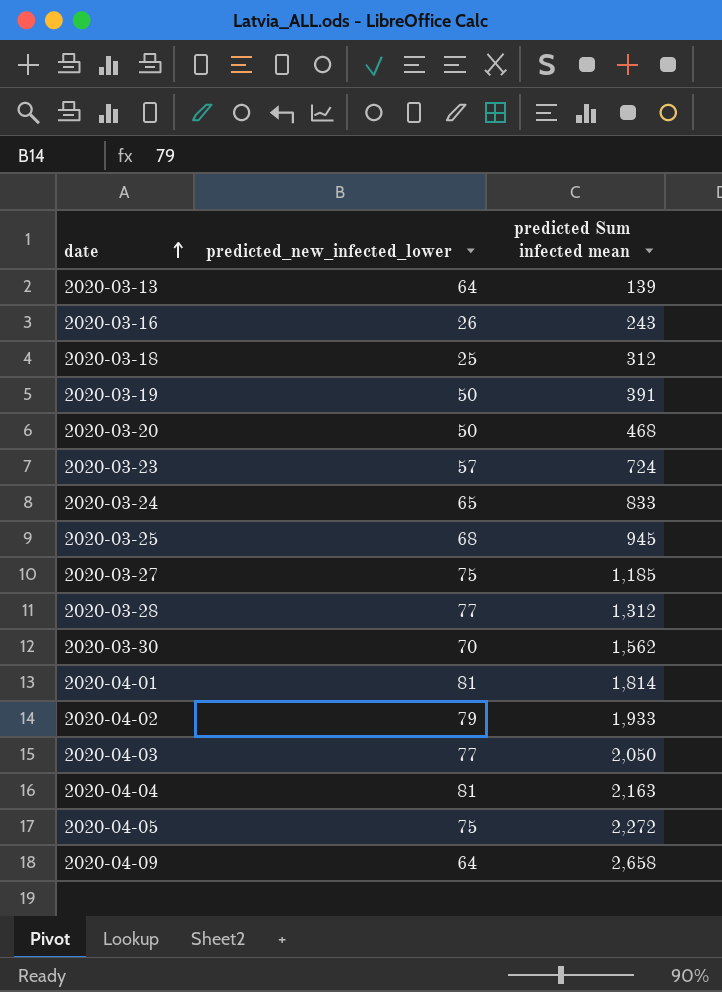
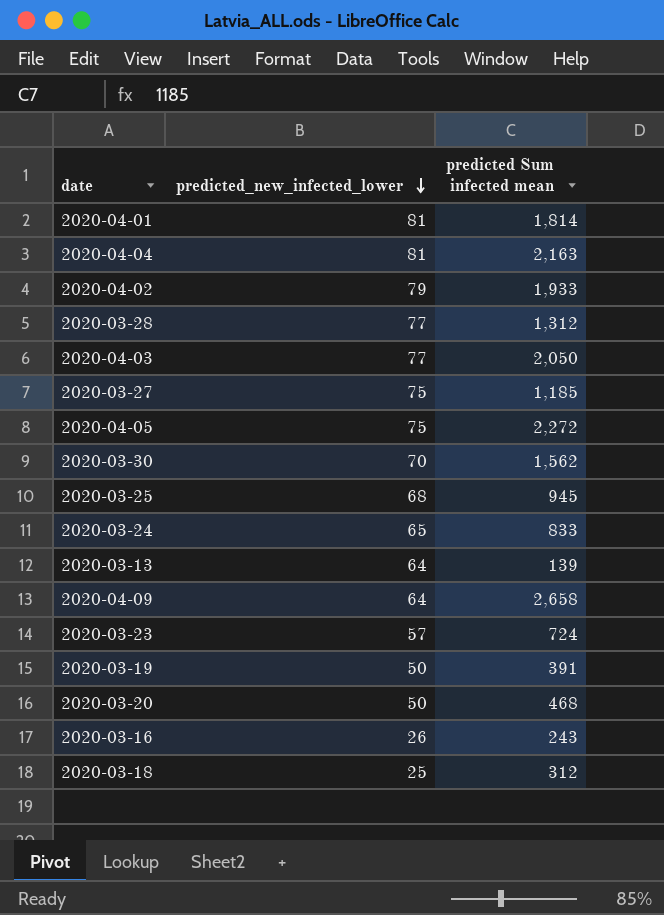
row order: date ascending -> predicted_new_infected_lower descending

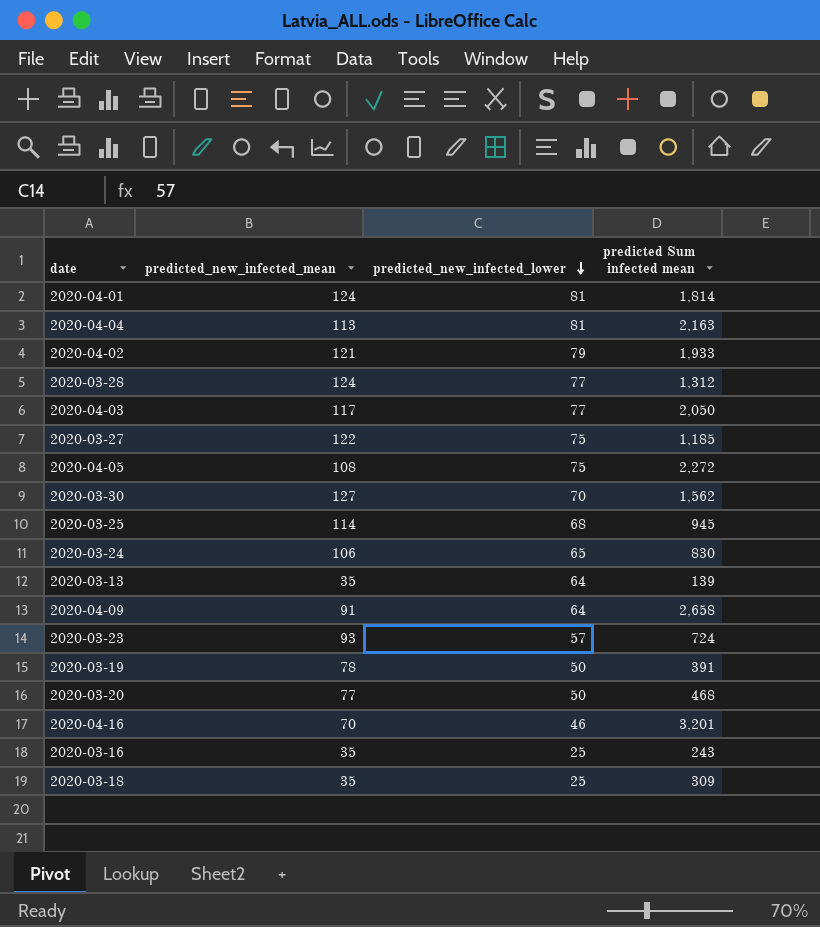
column predicted_new_infected_mean | position: none -> 2
2020-03-24 | predicted Sum infected mean: 833 -> 830
row 2020-04-16: none -> 70 | 46 | 3,201
2020-03-16 | predicted_new_infected_lower: 26 -> 25
2020-03-18 | predicted Sum infected mean: 312 -> 309

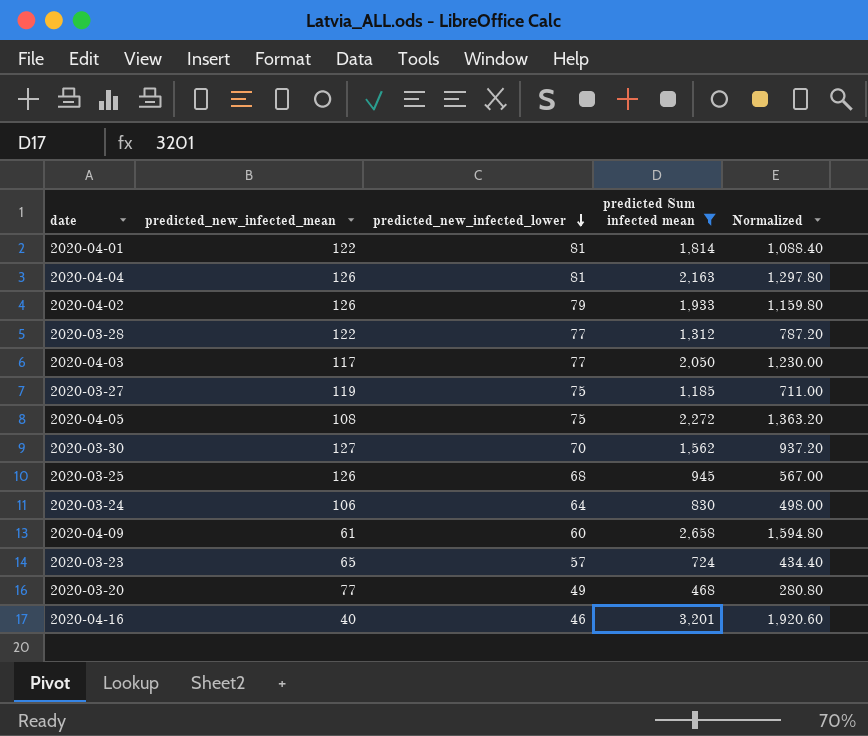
filter: none -> predicted Sum infected mean >= 468
column Normalized | formula: none -> [predicted Sum infected mean] * 0.6
2020-04-01 | predicted_new_infected_mean: 124 -> 122
2020-04-04 | predicted_new_infected_mean: 113 -> 126
2020-04-02 | predicted_new_infected_mean: 121 -> 126
2020-03-28 | predicted_new_infected_mean: 124 -> 122
2020-03-27 | predicted_new_infected_mean: 122 -> 119
2020-03-25 | predicted_new_infected_mean: 114 -> 126
2020-03-24 | predicted_new_infected_lower: 65 -> 64
2020-04-09 | predicted_new_infected_mean: 91 -> 61
2020-04-09 | predicted_new_infected_lower: 64 -> 60
2020-03-23 | predicted_new_infected_mean: 93 -> 65
2020-03-20 | predicted_new_infected_lower: 50 -> 49
2020-04-16 | predicted_new_infected_mean: 70 -> 40

